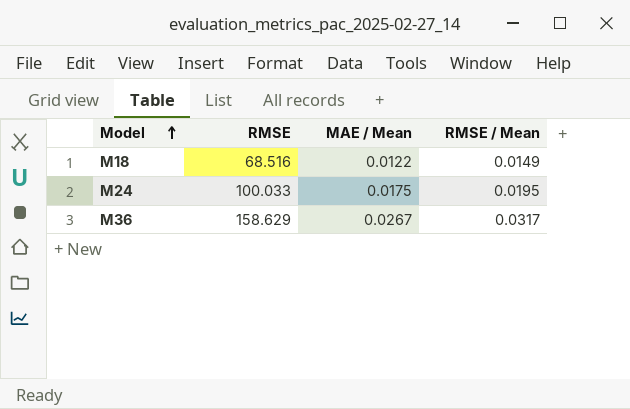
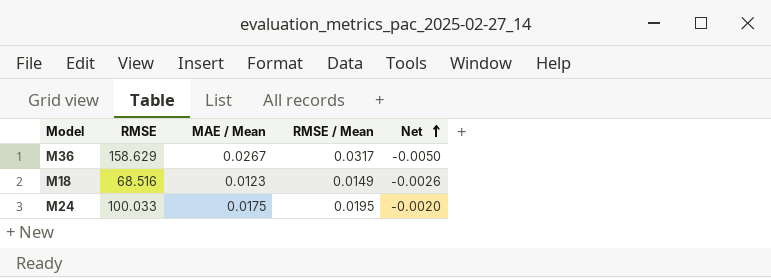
row order: Model ascending -> Net ascending
column Net | formula: none -> [MAE / Mean] - [RMSE / Mean]
M18 | MAE / Mean: 0.0122 -> 0.0123

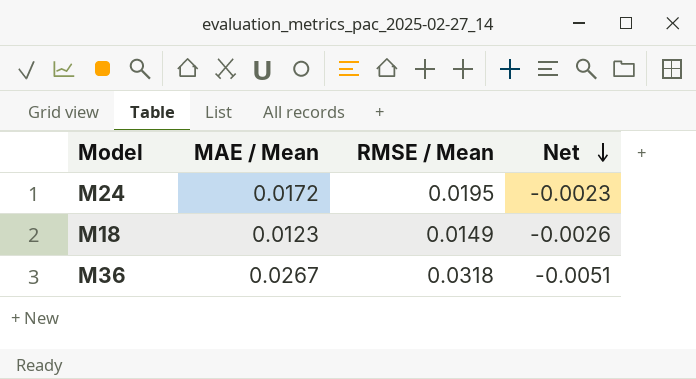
row order: Net ascending -> Net descending
column RMSE | position: 2 -> none
M24 | MAE / Mean: 0.0175 -> 0.0172
M24 | Net: -0.0020 -> -0.0023
M36 | RMSE / Mean: 0.0317 -> 0.0318
M36 | Net: -0.0050 -> -0.0051

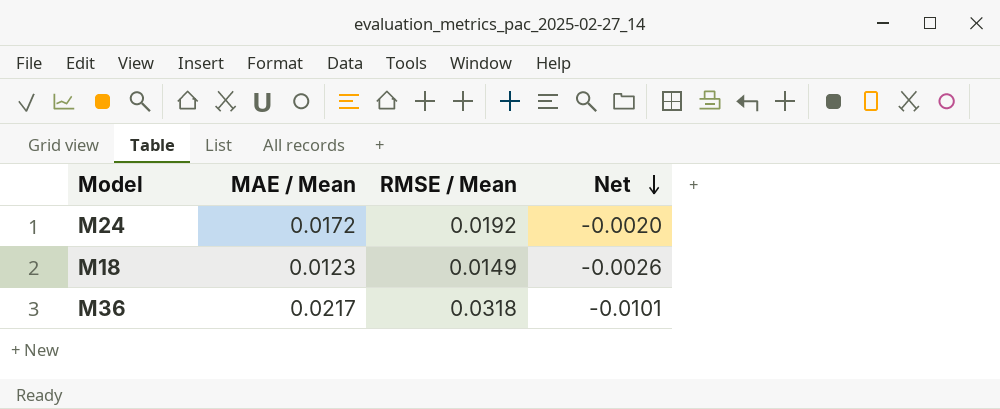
M24 | RMSE / Mean: 0.0195 -> 0.0192
M24 | Net: -0.0023 -> -0.0020
M36 | MAE / Mean: 0.0267 -> 0.0217
M36 | Net: -0.0051 -> -0.0101

